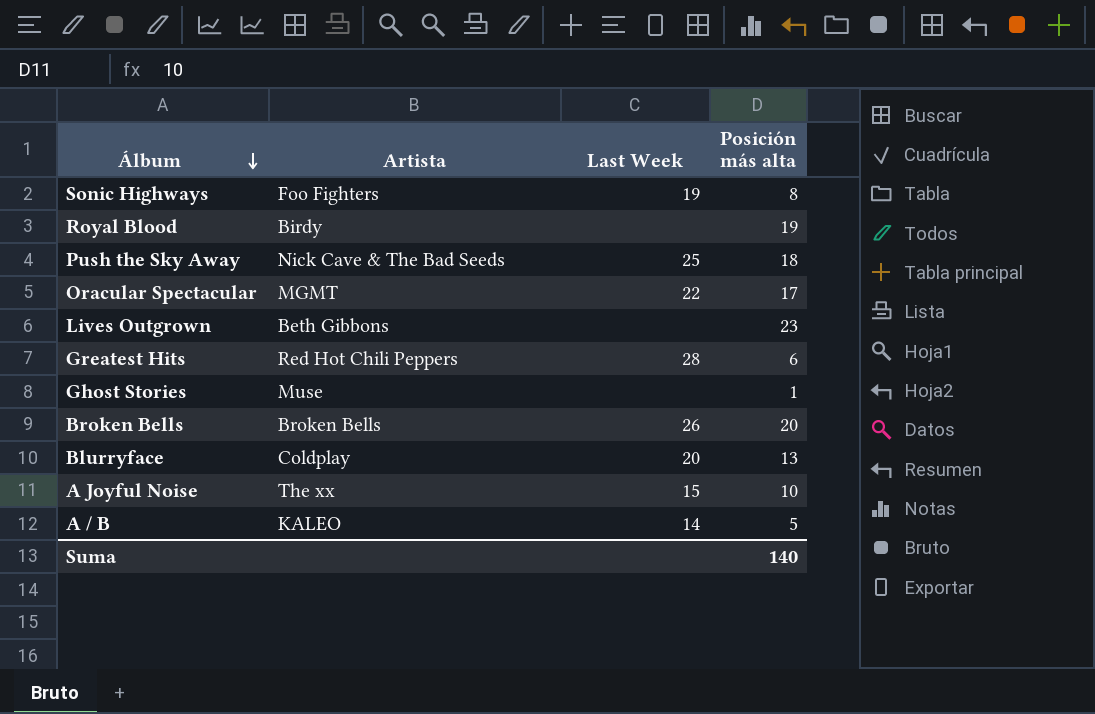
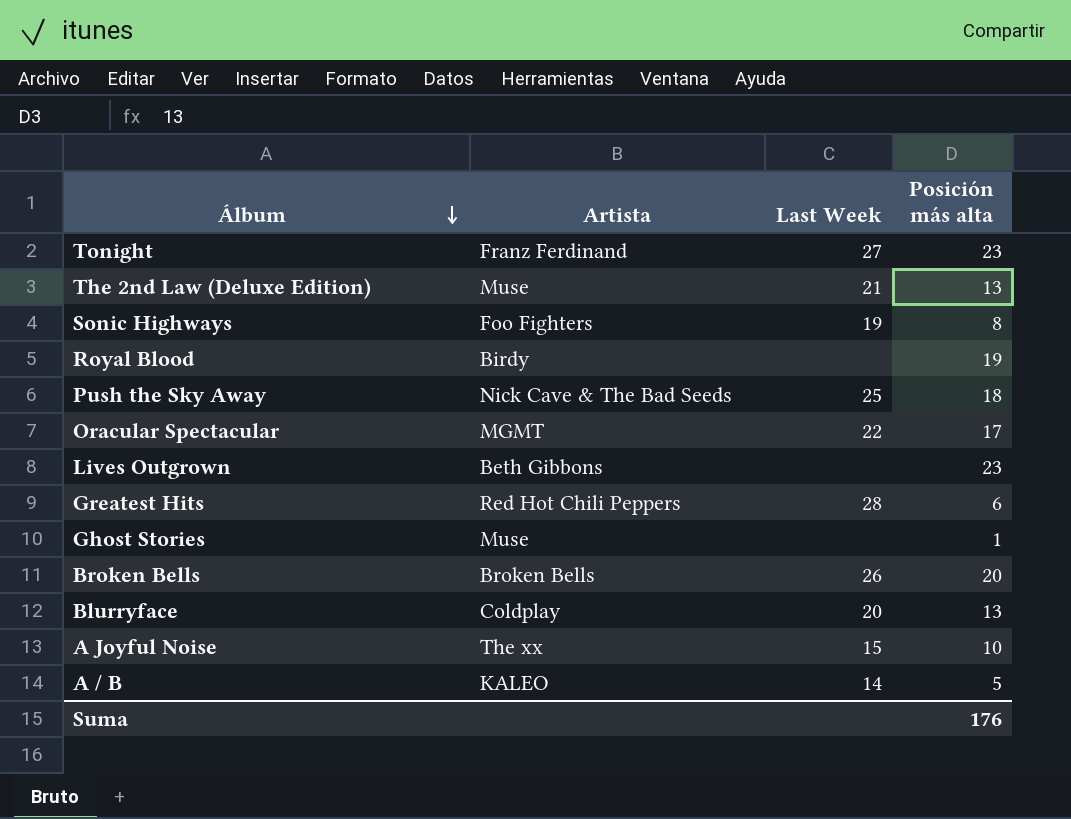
row Tonight: none -> Franz Ferdinand | 27 | 23
row The 2nd Law (Deluxe Edition): none -> Muse | 21 | 13
Suma | Posición más alta: 140 -> 176

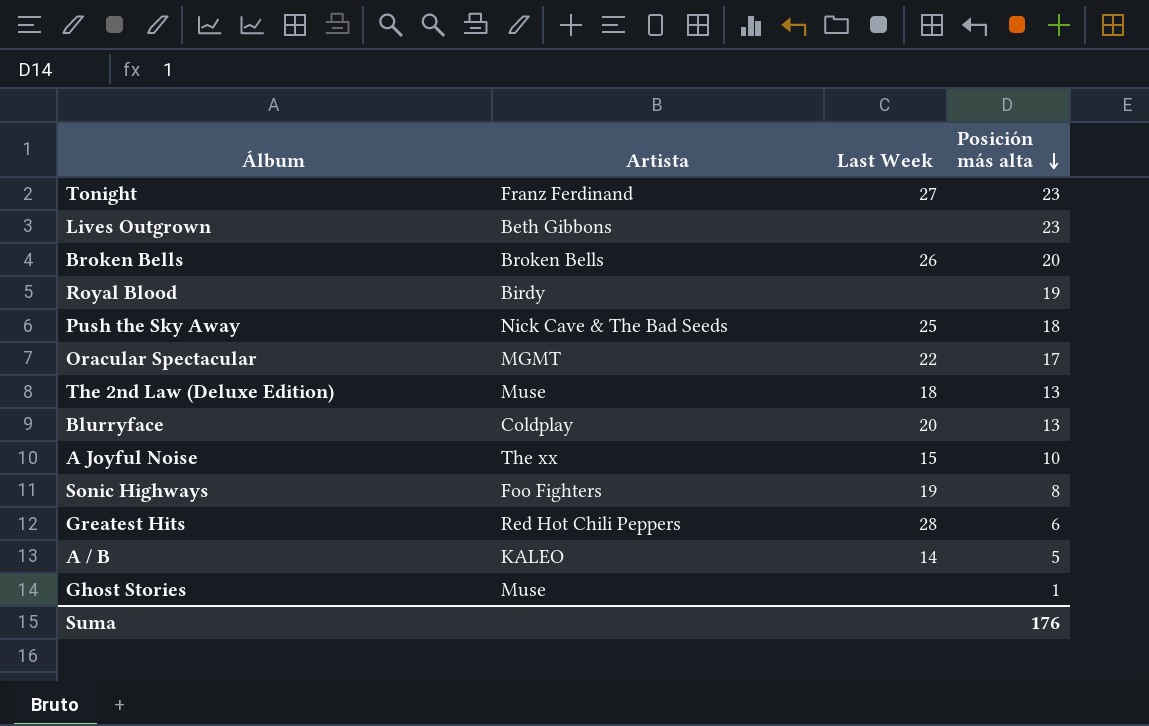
row order: Álbum descending -> Posición más alta descending
The 2nd Law (Deluxe Edition) | Last Week: 21 -> 18

